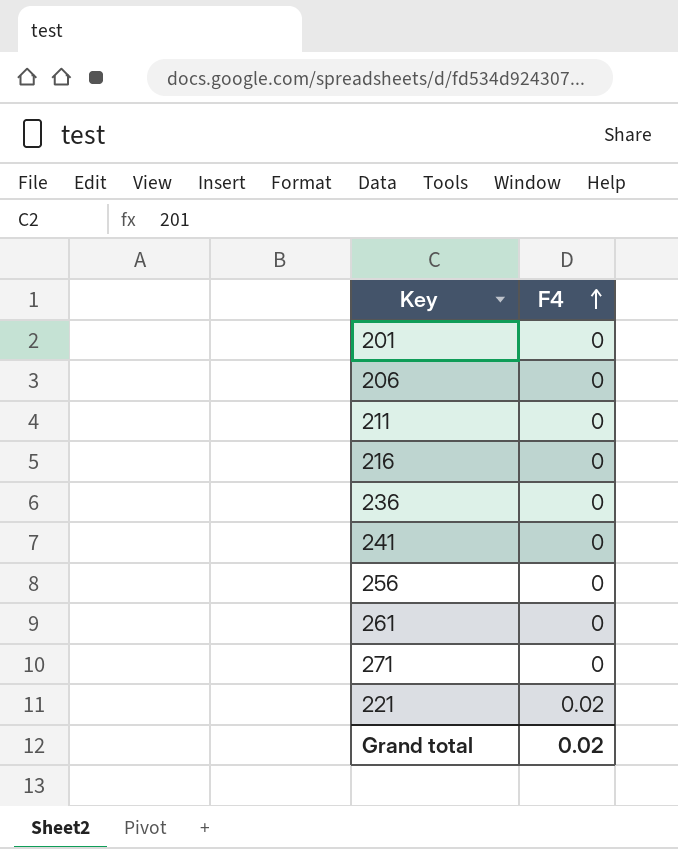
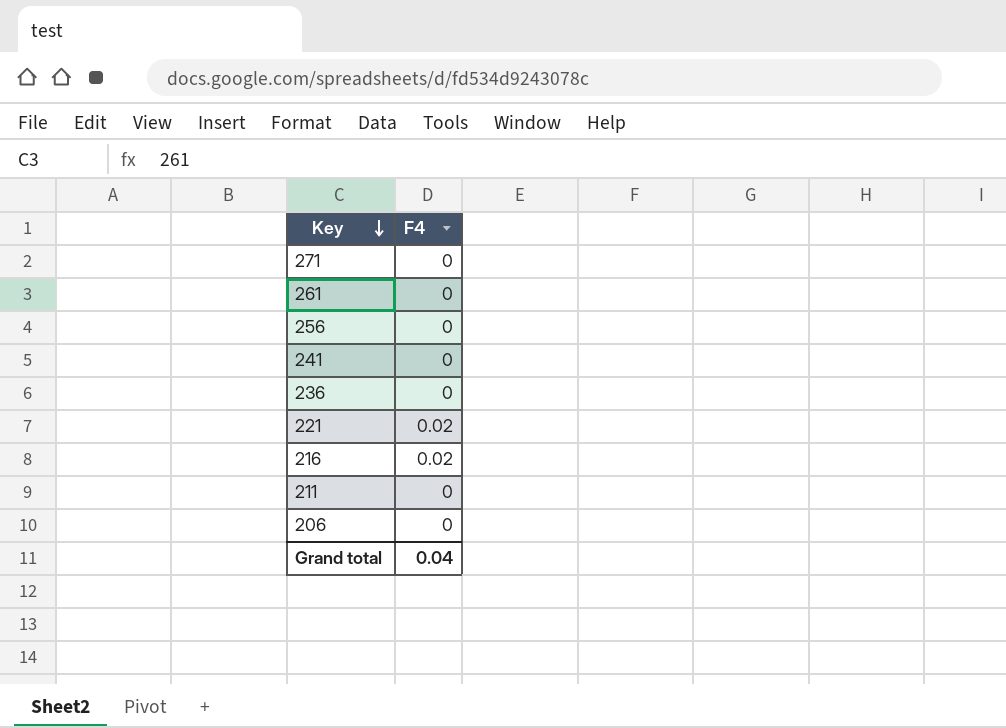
row order: F4 ascending -> Key descending
row 201: 0 -> none
216 | F4: 0 -> 0.02
Grand total | F4: 0.02 -> 0.04

